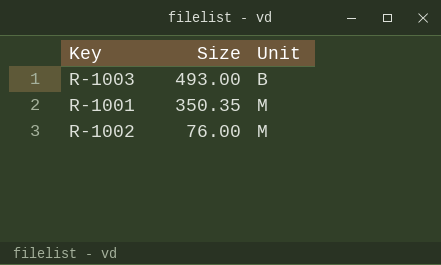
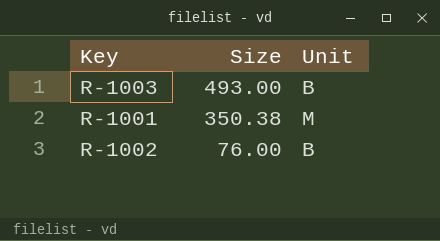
R-1001 | Size: 350.35 -> 350.38
R-1002 | Unit: M -> B

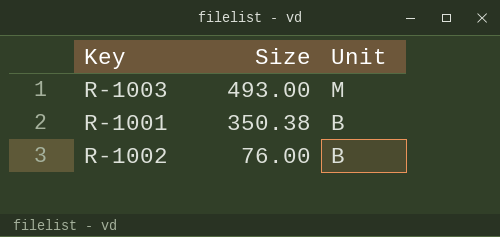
R-1003 | Unit: B -> M
R-1001 | Unit: M -> B

